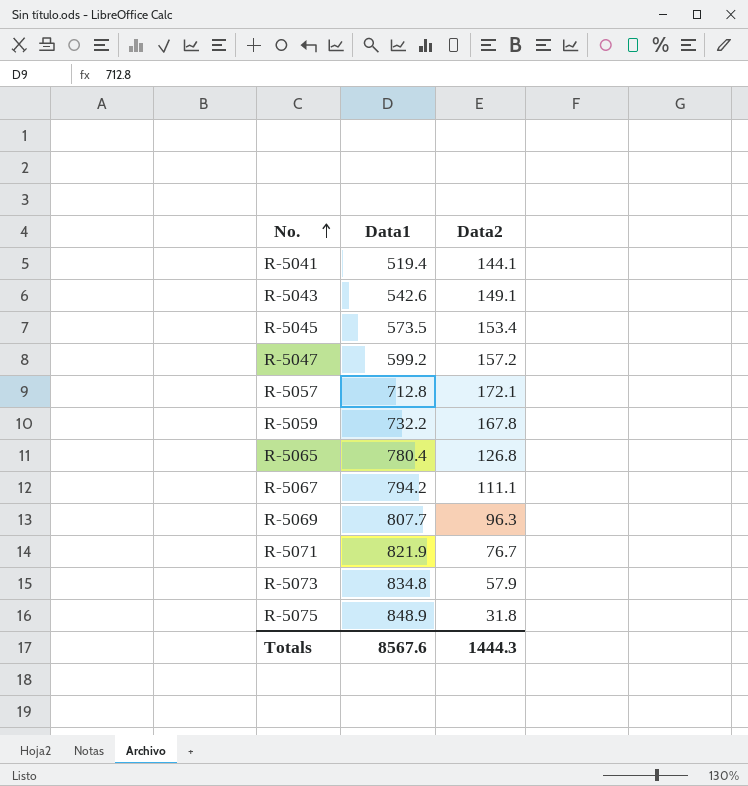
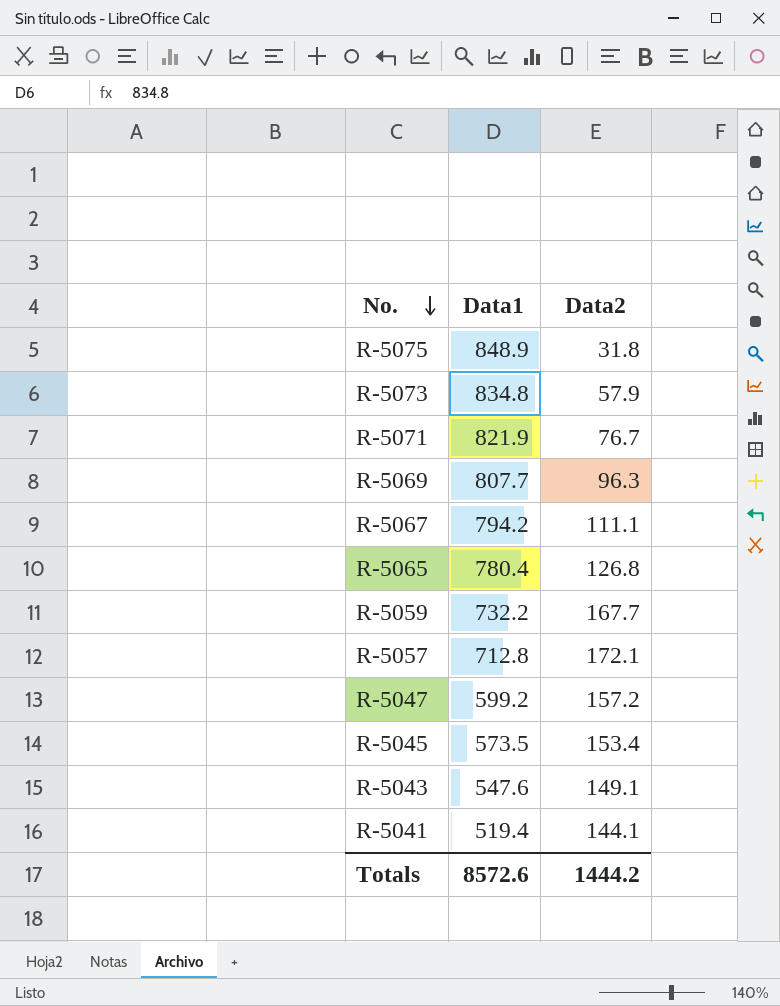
row order: No. ascending -> No. descending
R-5059 | Data2: 167.8 -> 167.7
R-5043 | Data1: 542.6 -> 547.6
Totals | Data1: 8567.6 -> 8572.6
Totals | Data2: 1444.3 -> 1444.2

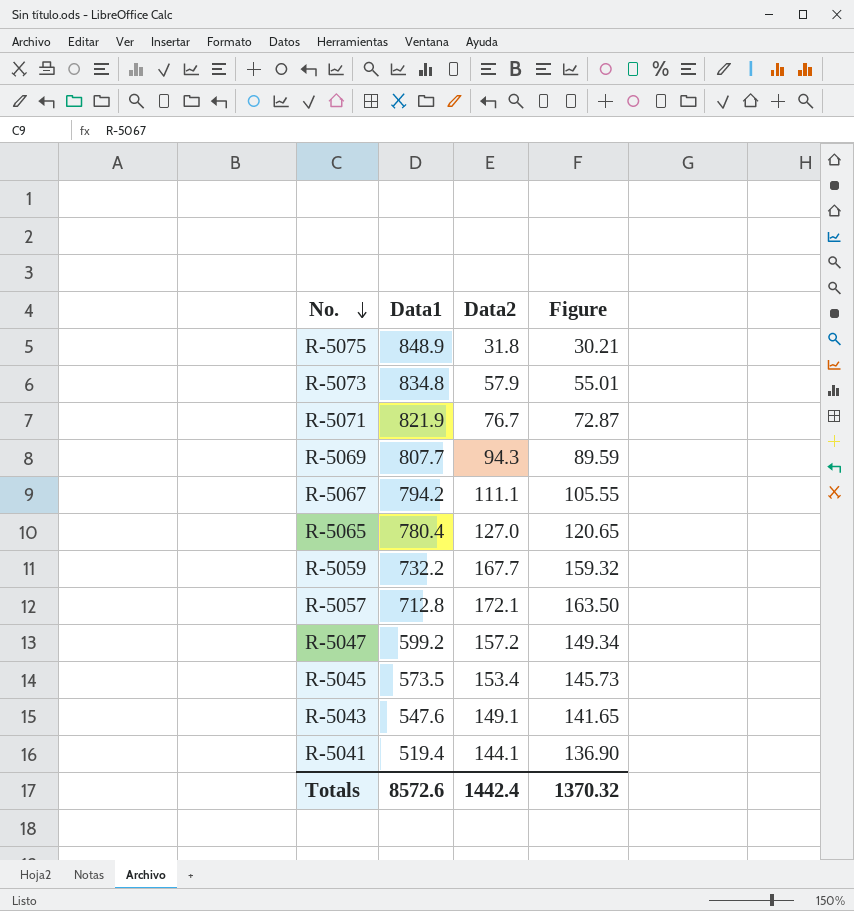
column Figure | formula: none -> [Data2] * 0.95
R-5069 | Data2: 96.3 -> 94.3
R-5065 | Data2: 126.8 -> 127.0
Totals | Data2: 1444.2 -> 1442.4

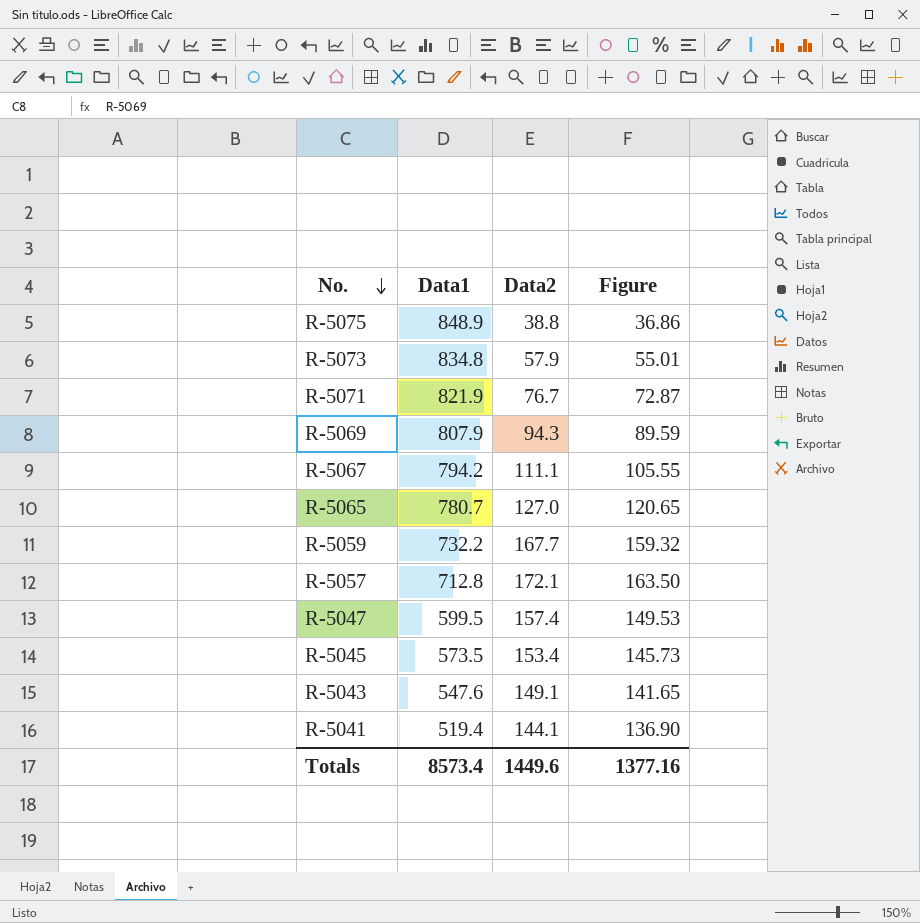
R-5075 | Data2: 31.8 -> 38.8
R-5075 | Figure: 30.21 -> 36.86
R-5069 | Data1: 807.7 -> 807.9
R-5065 | Data1: 780.4 -> 780.7
R-5047 | Data1: 599.2 -> 599.5
R-5047 | Data2: 157.2 -> 157.4
R-5047 | Figure: 149.34 -> 149.53
Totals | Data1: 8572.6 -> 8573.4
Totals | Data2: 1442.4 -> 1449.6
Totals | Figure: 1370.32 -> 1377.16

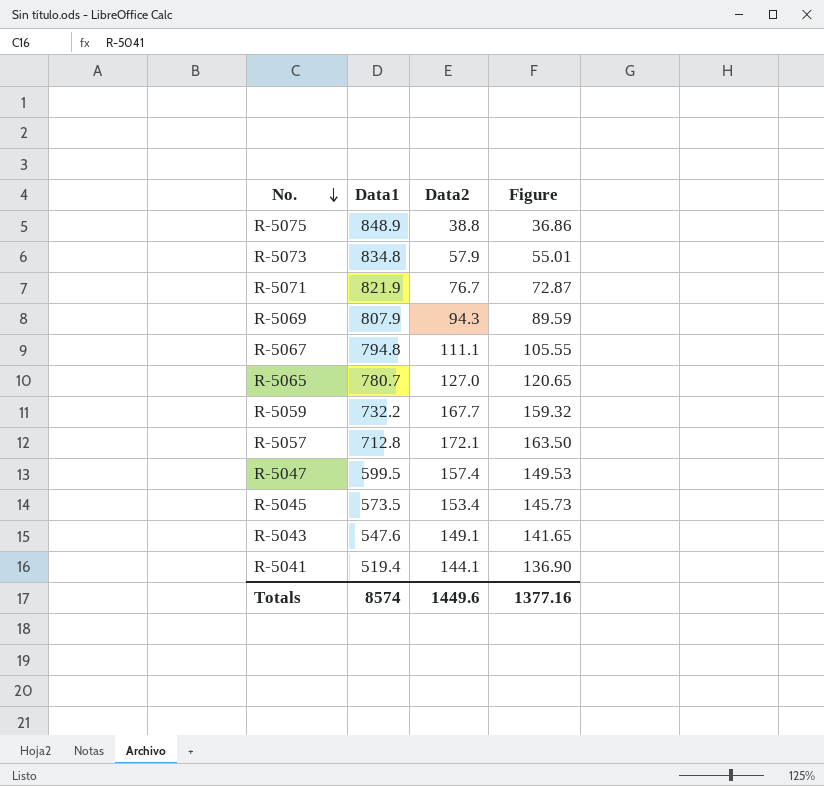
R-5067 | Data1: 794.2 -> 794.8
Totals | Data1: 8573.4 -> 8574

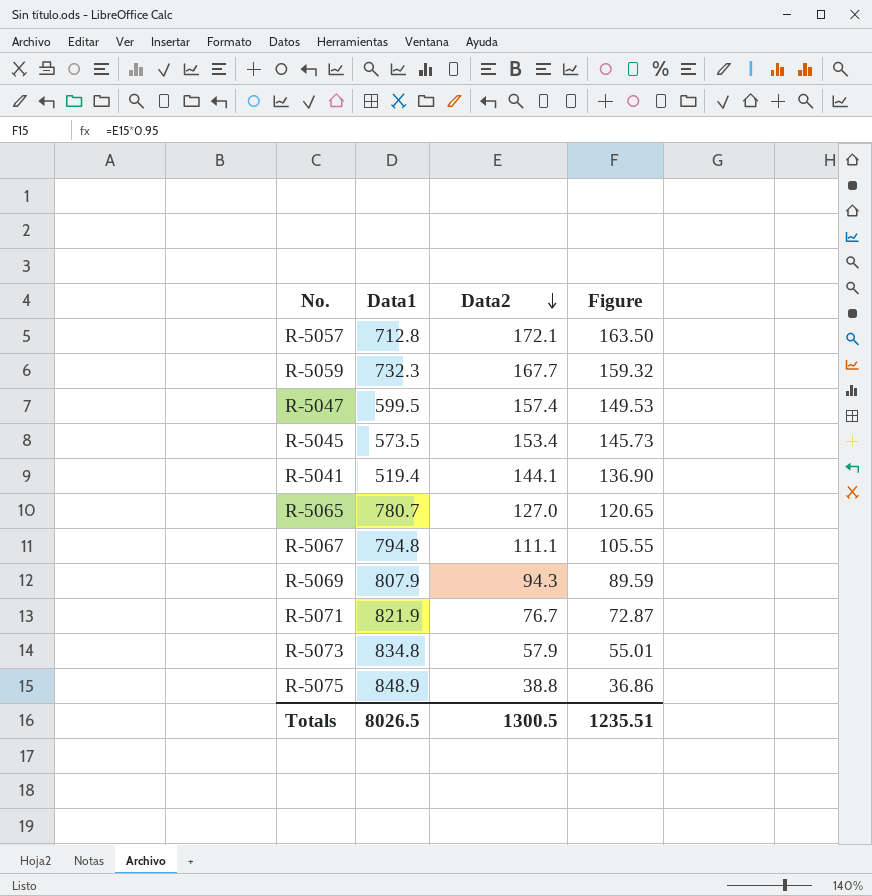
row order: No. descending -> Data2 descending
row R-5043: 547.6 | 149.1 | 141.65 -> none
R-5059 | Data1: 732.2 -> 732.3
Totals | Data1: 8574 -> 8026.5
Totals | Data2: 1449.6 -> 1300.5
Totals | Figure: 1377.16 -> 1235.51

